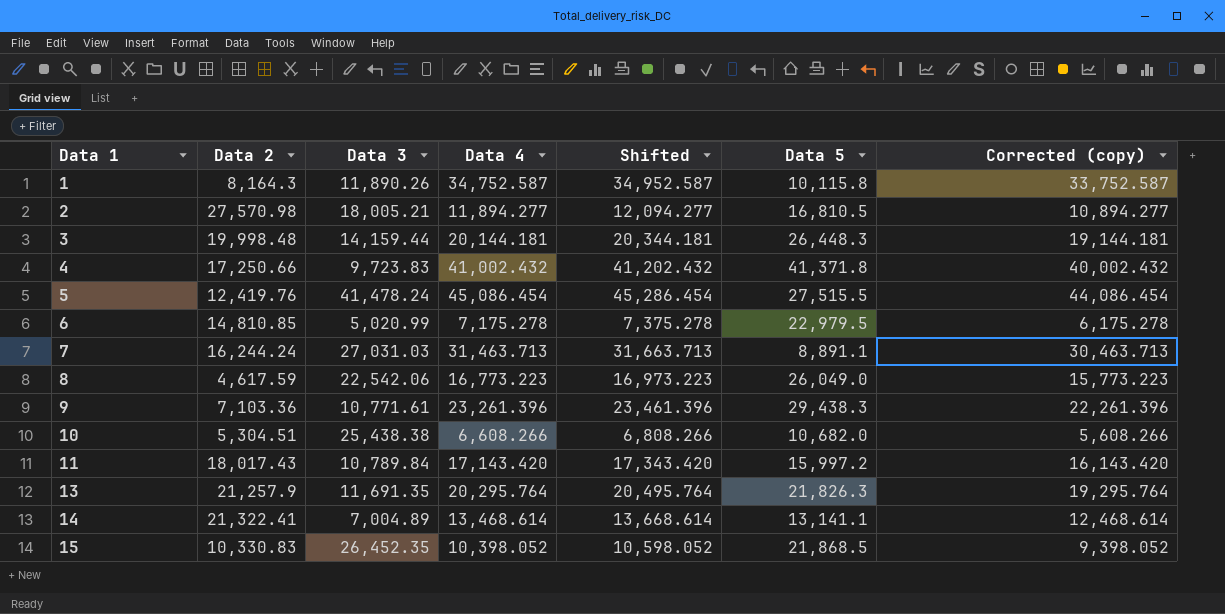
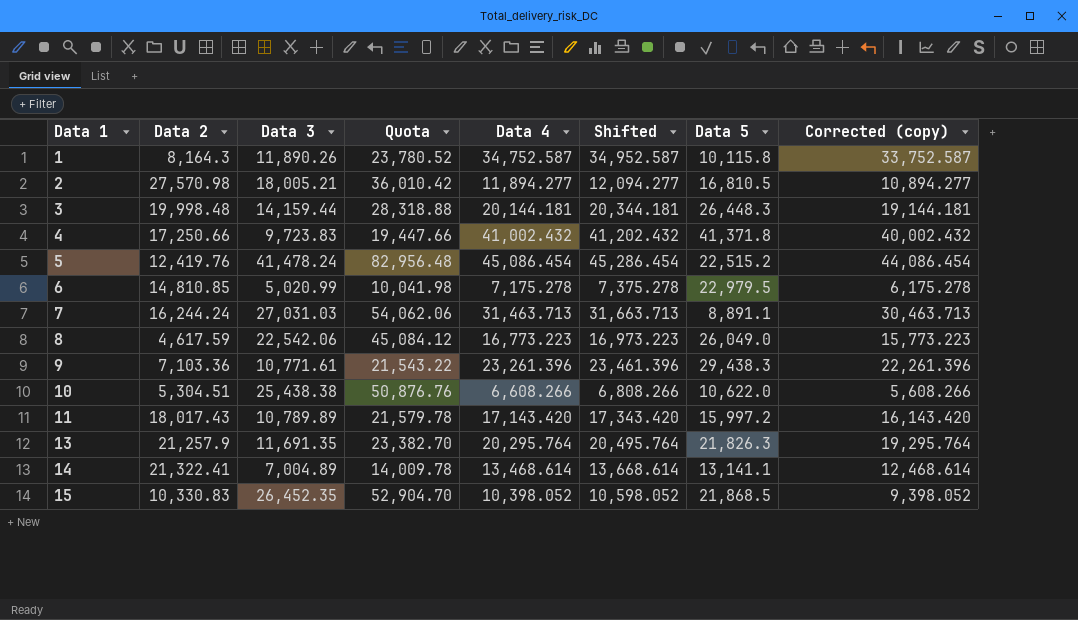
column Quota | formula: none -> [Data 3] * 2
5 | Data 5: 27,515.5 -> 22,515.2
10 | Data 5: 10,682.0 -> 10,622.0
11 | Data 3: 10,789.84 -> 10,789.89

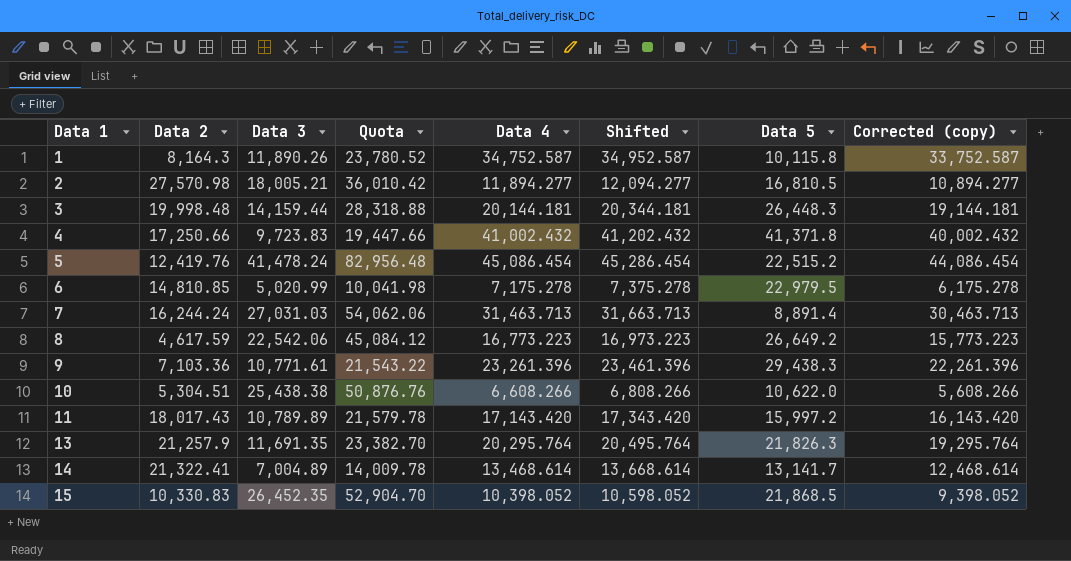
7 | Data 5: 8,891.1 -> 8,891.4
8 | Data 5: 26,049.0 -> 26,649.2
14 | Data 5: 13,141.1 -> 13,141.7

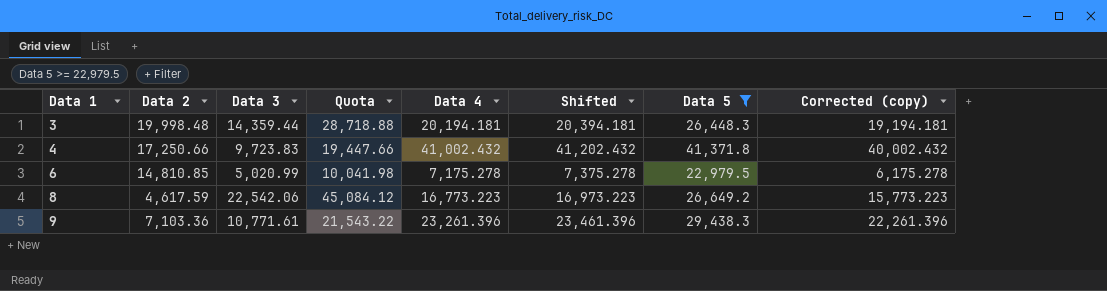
filter: none -> Data 5 >= 22,979.5
3 | Data 3: 14,159.44 -> 14,359.44
3 | Quota: 28,318.88 -> 28,718.88
3 | Data 4: 20,144.181 -> 20,194.181
3 | Shifted: 20,344.181 -> 20,394.181
3 | Corrected (copy): 19,144.181 -> 19,194.181

